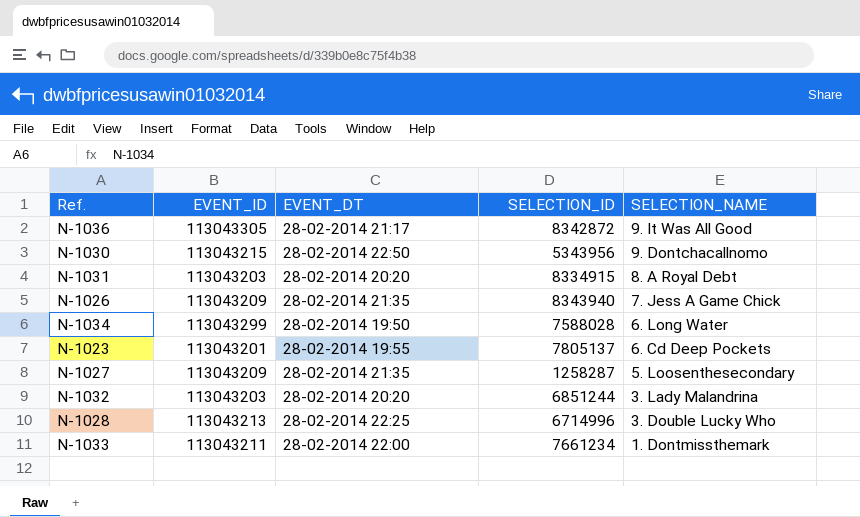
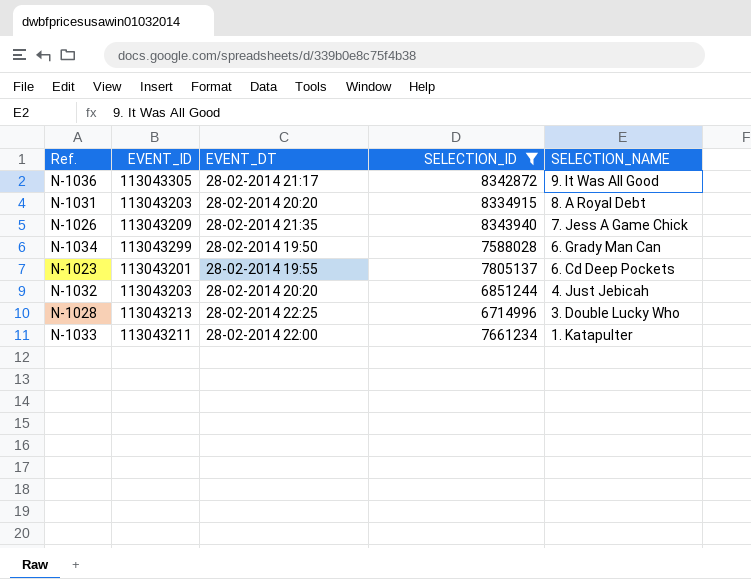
filter: none -> SELECTION_ID >= 6714996
N-1034 | SELECTION_NAME: 6. Long Water -> 6. Grady Man Can
N-1032 | SELECTION_NAME: 3. Lady Malandrina -> 4. Just Jebicah
N-1033 | SELECTION_NAME: 1. Dontmissthemark -> 1. Katapulter

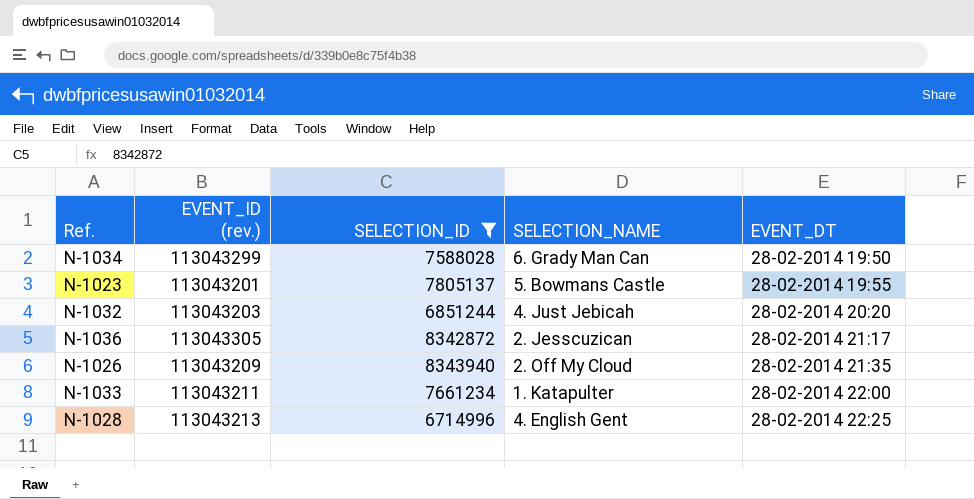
row order: SELECTION_NAME descending -> EVENT_DT ascending
column name: EVENT_ID -> EVENT_ID (rev.)
column EVENT_DT | position: 3 -> 5
row N-1031: 113043203 | 28-02-2014 20:20 | 8334915 | 8. A Royal Debt -> none
N-1023 | SELECTION_NAME: 6. Cd Deep Pockets -> 5. Bowmans Castle
N-1036 | SELECTION_NAME: 9. It Was All Good -> 2. Jesscuzican
N-1026 | SELECTION_NAME: 7. Jess A Game Chick -> 2. Off My Cloud
N-1028 | SELECTION_NAME: 3. Double Lucky Who -> 4. English Gent

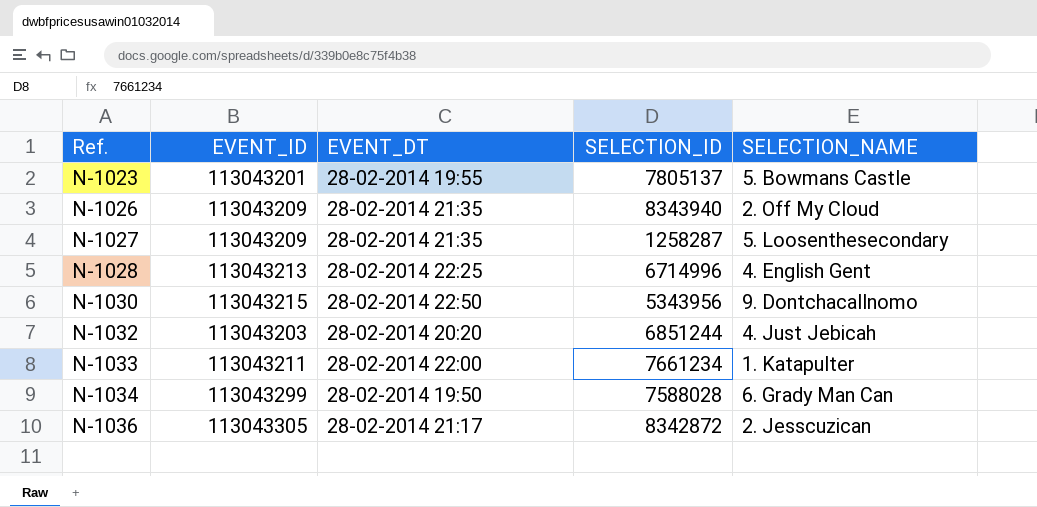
filter: SELECTION_ID >= 6714996 -> none
row order: EVENT_DT ascending -> Ref. ascending
column name: EVENT_ID (rev.) -> EVENT_ID
column EVENT_DT | position: 5 -> 3

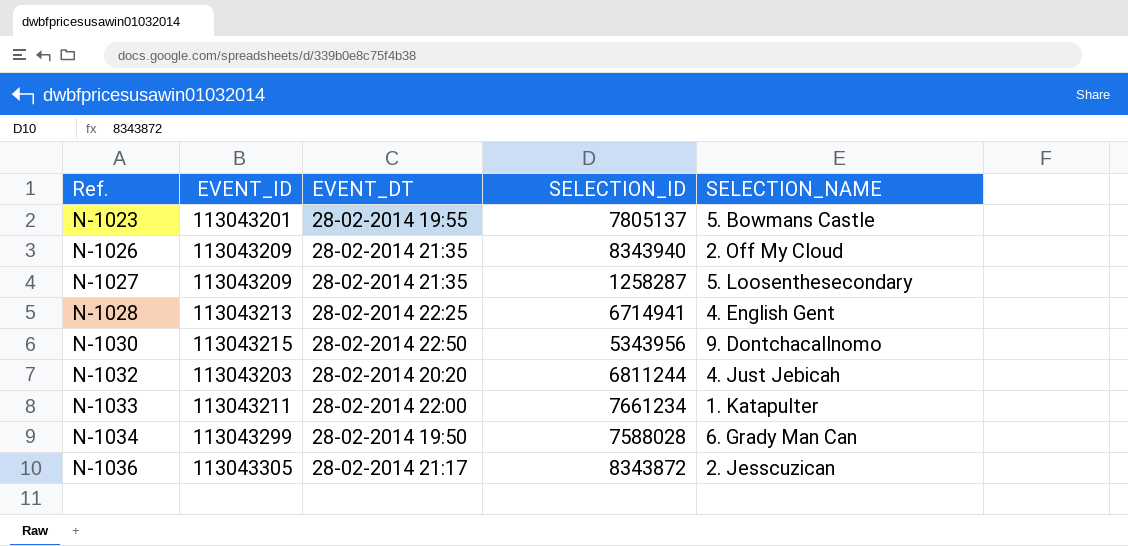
N-1028 | SELECTION_ID: 6714996 -> 6714941
N-1032 | SELECTION_ID: 6851244 -> 6811244
N-1036 | SELECTION_ID: 8342872 -> 8343872

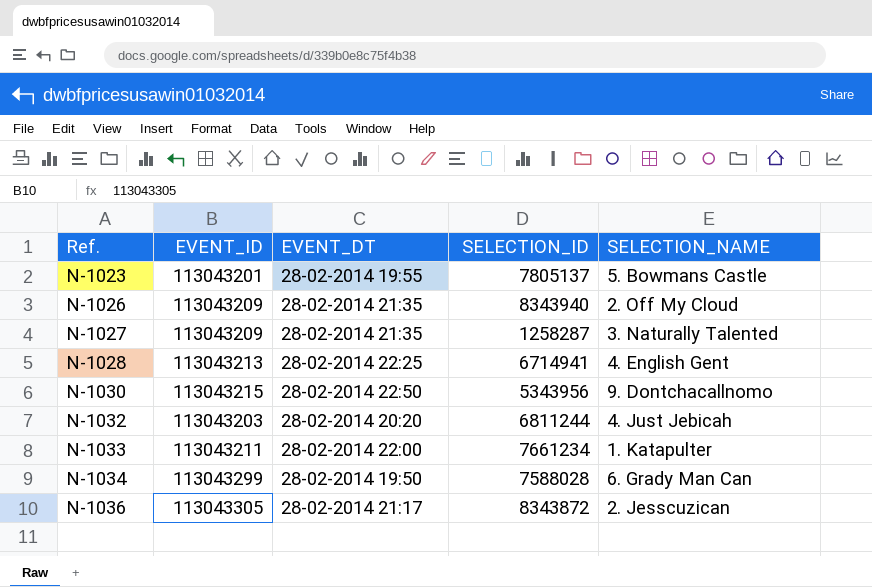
N-1027 | SELECTION_NAME: 5. Loosenthesecondary -> 3. Naturally Talented

